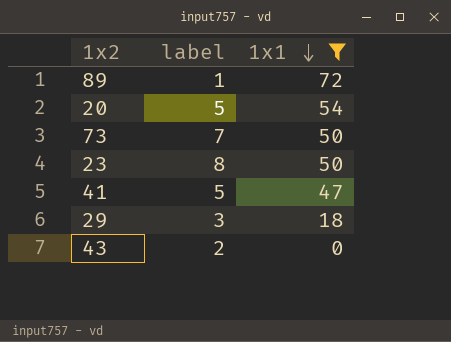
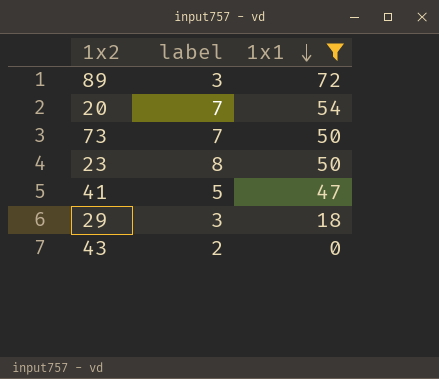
89 | label: 1 -> 3
20 | label: 5 -> 7

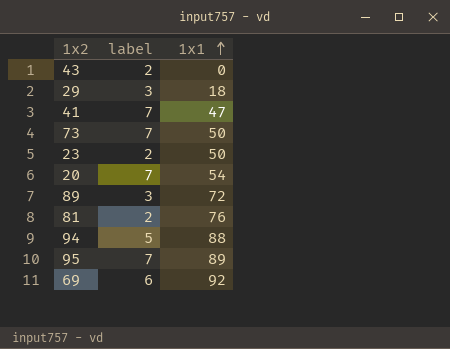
filter: 1x1 <= 72 -> none
row order: 1x1 descending -> 1x1 ascending
41 | label: 5 -> 7
23 | label: 8 -> 2

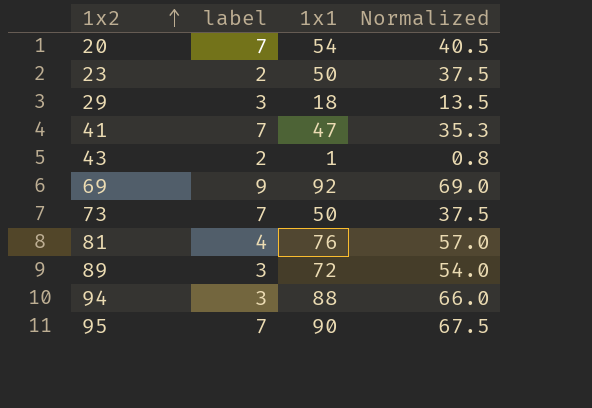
row order: 1x1 ascending -> 1x2 ascending
column Normalized | formula: none -> [1x1] * 0.75
43 | 1x1: 0 -> 1
69 | label: 6 -> 9
81 | label: 2 -> 4
94 | label: 5 -> 3
95 | 1x1: 89 -> 90

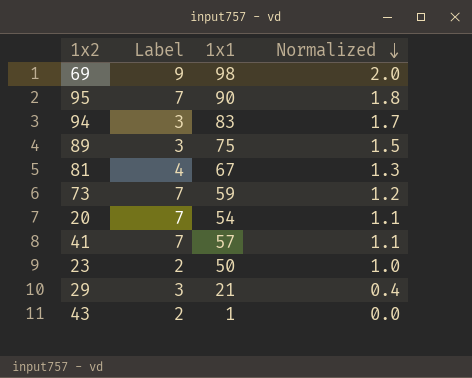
row order: 1x2 ascending -> Normalized descending
column name: label -> Label
column Normalized | formula: [1x1] * 0.75 -> [1x1] * 0.02
69 | 1x1: 92 -> 98
94 | 1x1: 88 -> 83
89 | 1x1: 72 -> 75
81 | 1x1: 76 -> 67
73 | 1x1: 50 -> 59
41 | 1x1: 47 -> 57
29 | 1x1: 18 -> 21

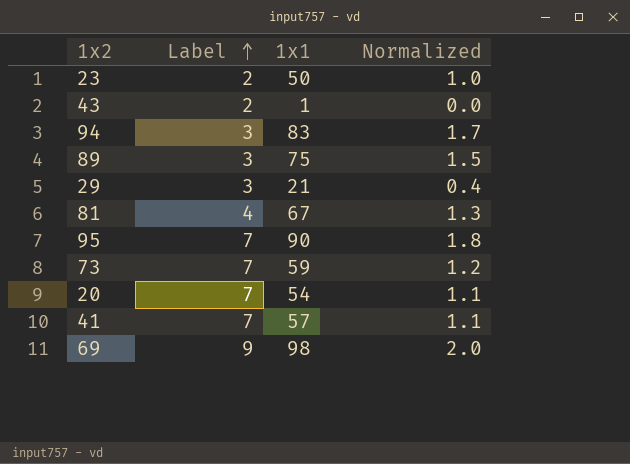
row order: Normalized descending -> Label ascending

